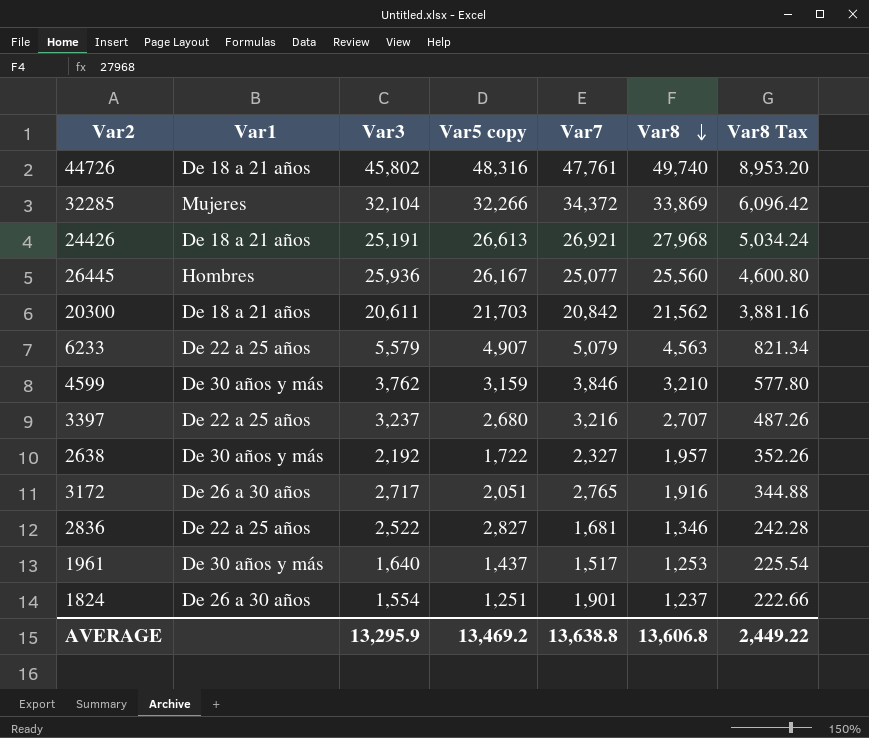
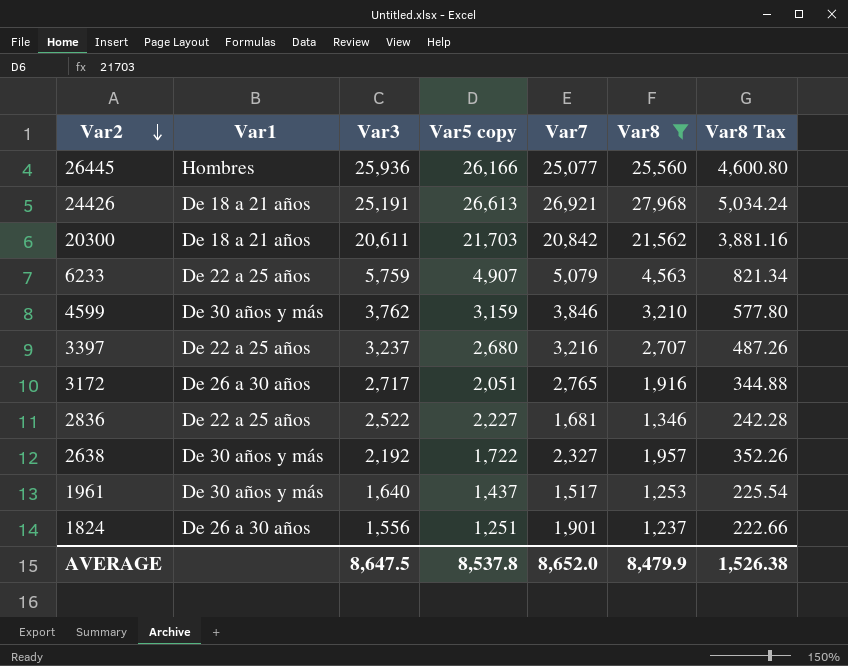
filter: none -> Var8 <= 27,968
row order: Var8 descending -> Var2 descending
26445 | Var5 copy: 26,167 -> 26,166
6233 | Var3: 5,579 -> 5,759
2836 | Var5 copy: 2,827 -> 2,227
1824 | Var3: 1,554 -> 1,556
AVERAGE | Var3: 13,295.9 -> 8,647.5
AVERAGE | Var5 copy: 13,469.2 -> 8,537.8
AVERAGE | Var7: 13,638.8 -> 8,652.0
AVERAGE | Var8: 13,606.8 -> 8,479.9
AVERAGE | Var8 Tax: 2,449.22 -> 1,526.38

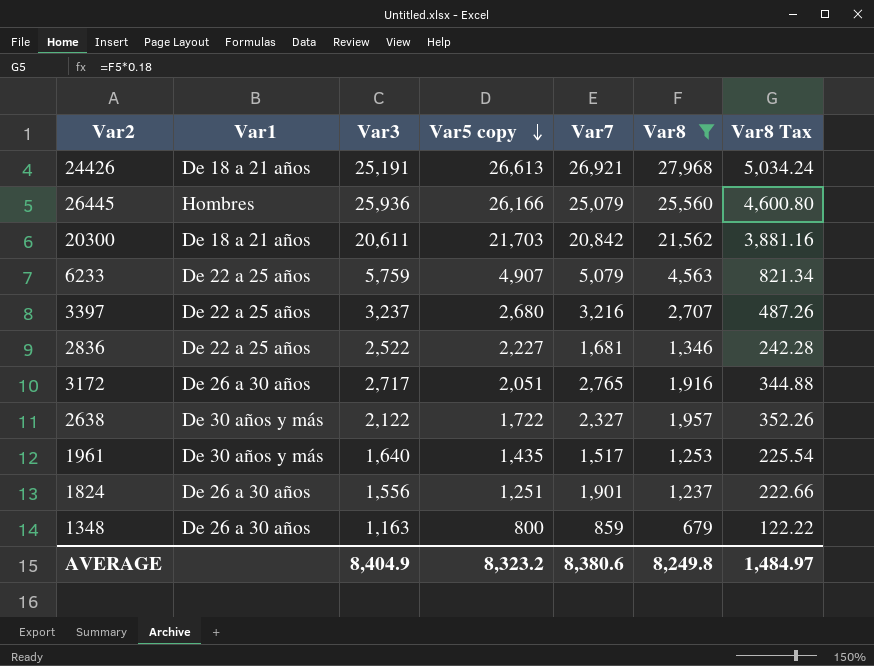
row order: Var2 descending -> Var5 copy descending
row 4599: De 30 años y más | 3,762 | 3,159 | 3,846 | 3,210 | 577.80 -> none
26445 | Var7: 25,077 -> 25,079
2638 | Var3: 2,192 -> 2,122
1961 | Var5 copy: 1,437 -> 1,435
row 1348: none -> De 26 a 30 años | 1,163 | 800 | 859 | 679 | 122.22
AVERAGE | Var3: 8,647.5 -> 8,404.9
AVERAGE | Var5 copy: 8,537.8 -> 8,323.2
AVERAGE | Var7: 8,652.0 -> 8,380.6
AVERAGE | Var8: 8,479.9 -> 8,249.8
AVERAGE | Var8 Tax: 1,526.38 -> 1,484.97

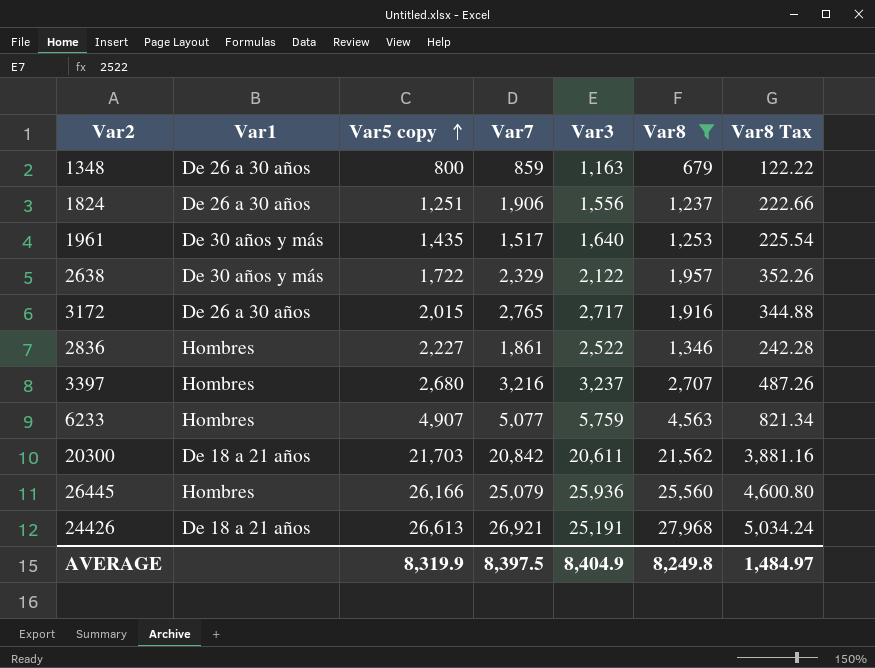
row order: Var5 copy descending -> Var5 copy ascending
column Var3 | position: 3 -> 5
1824 | Var7: 1,901 -> 1,906
2638 | Var7: 2,327 -> 2,329
3172 | Var5 copy: 2,051 -> 2,015
2836 | Var1: De 22 a 25 años -> Hombres
2836 | Var7: 1,681 -> 1,861
3397 | Var1: De 22 a 25 años -> Hombres
6233 | Var1: De 22 a 25 años -> Hombres
6233 | Var7: 5,079 -> 5,077
AVERAGE | Var5 copy: 8,323.2 -> 8,319.9
AVERAGE | Var7: 8,380.6 -> 8,397.5

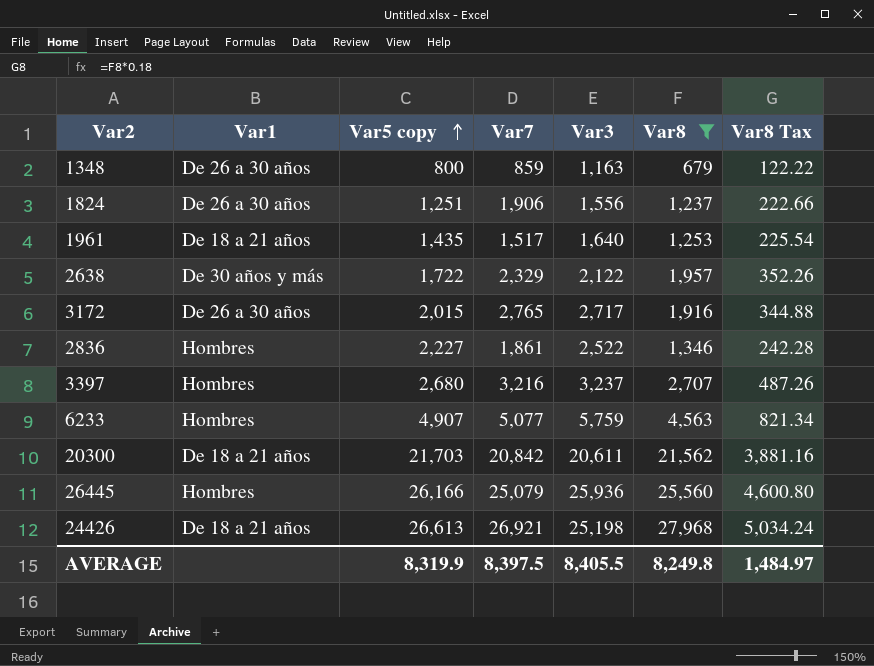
1961 | Var1: De 30 años y más -> De 18 a 21 años
24426 | Var3: 25,191 -> 25,198
AVERAGE | Var3: 8,404.9 -> 8,405.5

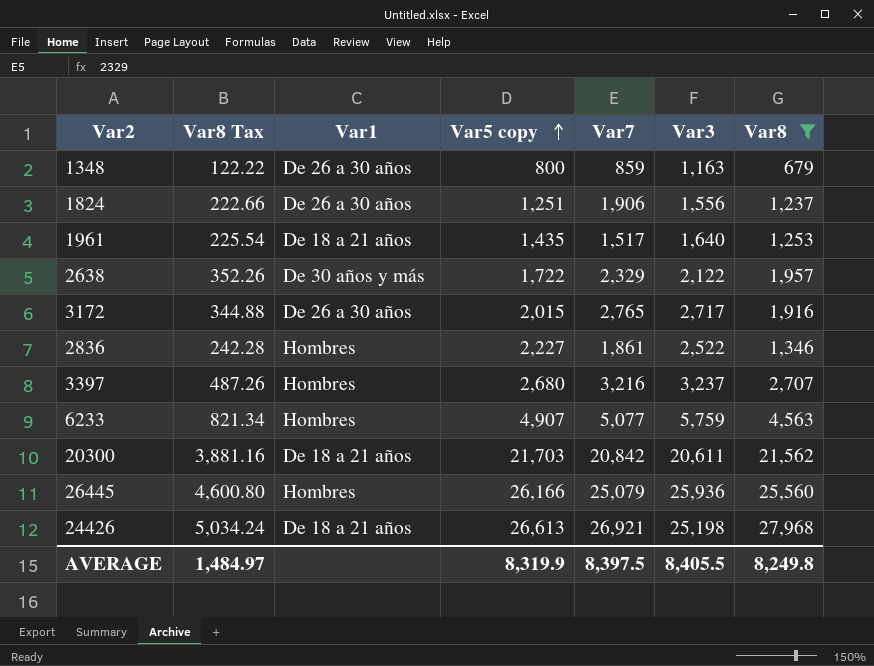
column Var8 Tax | position: 7 -> 2

